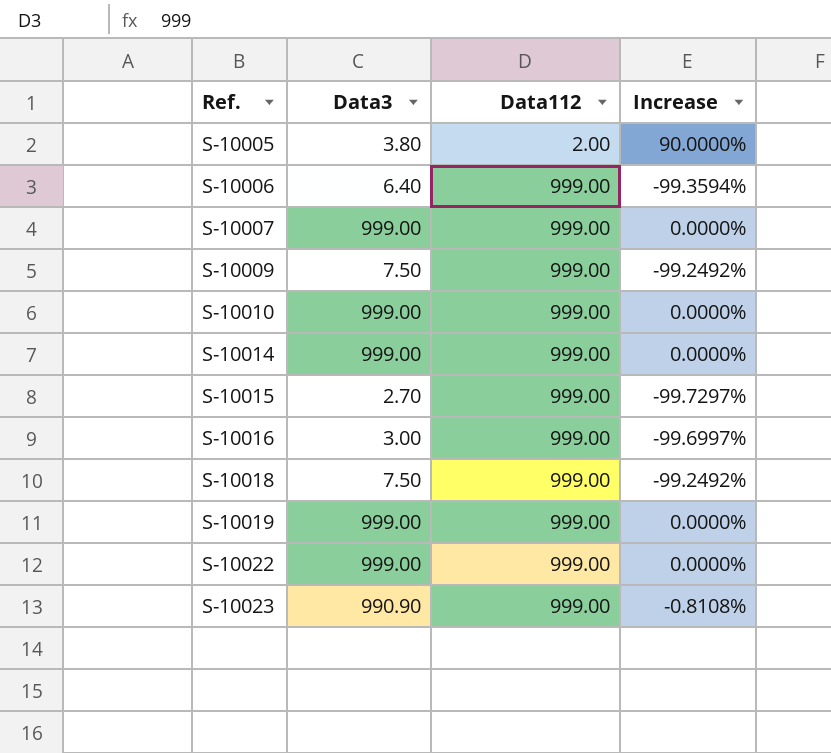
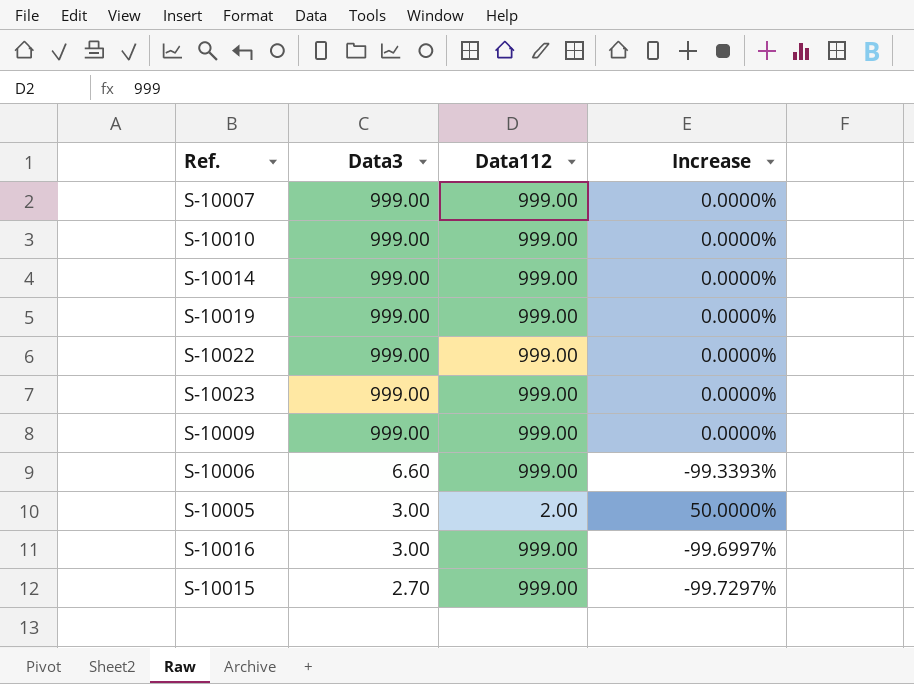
row order: Ref. ascending -> Data3 descending
row S-10018: 7.50 | 999.00 | -99.2492% -> none
S-10023 | Data3: 990.90 -> 999.00
S-10023 | Increase: -0.8108% -> 0.0000%
S-10009 | Data3: 7.50 -> 999.00
S-10009 | Increase: -99.2492% -> 0.0000%
S-10006 | Data3: 6.40 -> 6.60
S-10006 | Increase: -99.3594% -> -99.3393%
S-10005 | Data3: 3.80 -> 3.00
S-10005 | Increase: 90.0000% -> 50.0000%

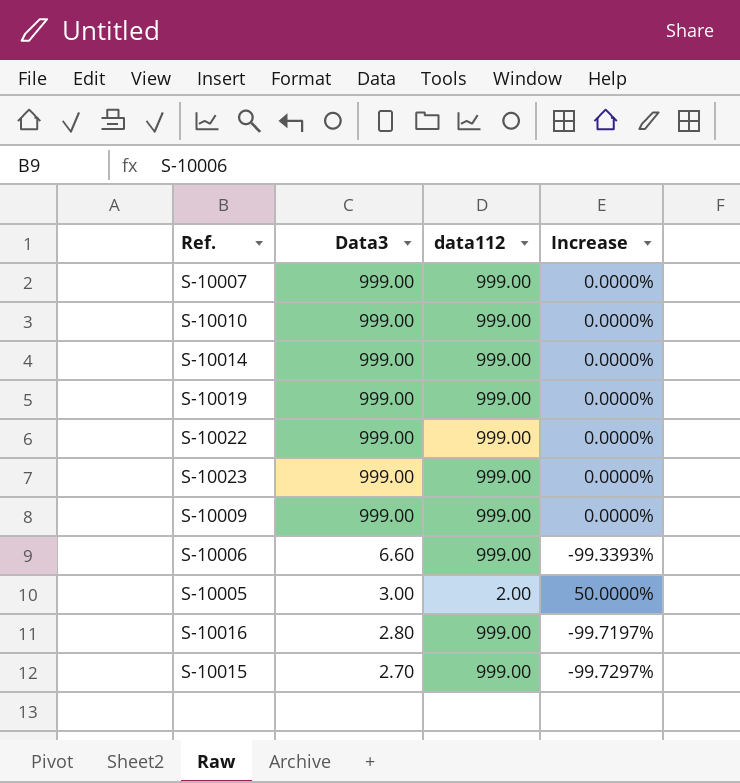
column name: Data112 -> data112
S-10016 | Data3: 3.00 -> 2.80
S-10016 | Increase: -99.6997% -> -99.7197%

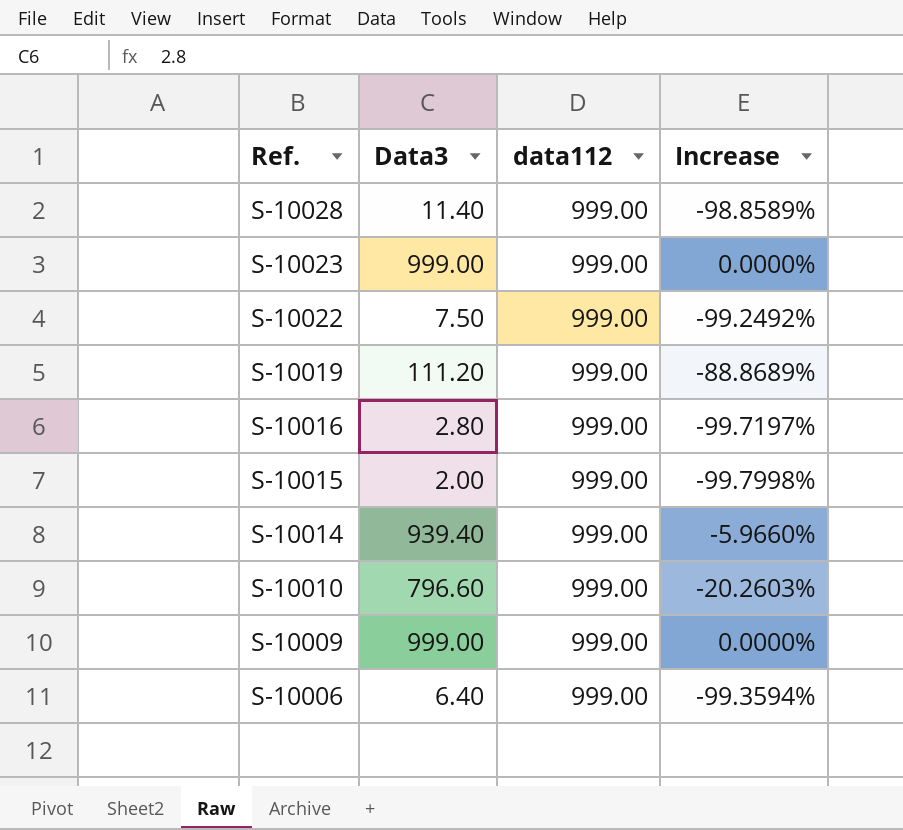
row order: Data3 descending -> Ref. descending
row S-10007: 999.00 | 999.00 | 0.0000% -> none
row S-10005: 3.00 | 2.00 | 50.0000% -> none
row S-10028: none -> 11.40 | 999.00 | -98.8589%
S-10022 | Data3: 999.00 -> 7.50
S-10022 | Increase: 0.0000% -> -99.2492%
S-10019 | Data3: 999.00 -> 111.20
S-10019 | Increase: 0.0000% -> -88.8689%
S-10015 | Data3: 2.70 -> 2.00
S-10015 | Increase: -99.7297% -> -99.7998%
S-10014 | Data3: 999.00 -> 939.40
S-10014 | Increase: 0.0000% -> -5.9660%
S-10010 | Data3: 999.00 -> 796.60
S-10010 | Increase: 0.0000% -> -20.2603%
S-10006 | Data3: 6.60 -> 6.40
S-10006 | Increase: -99.3393% -> -99.3594%

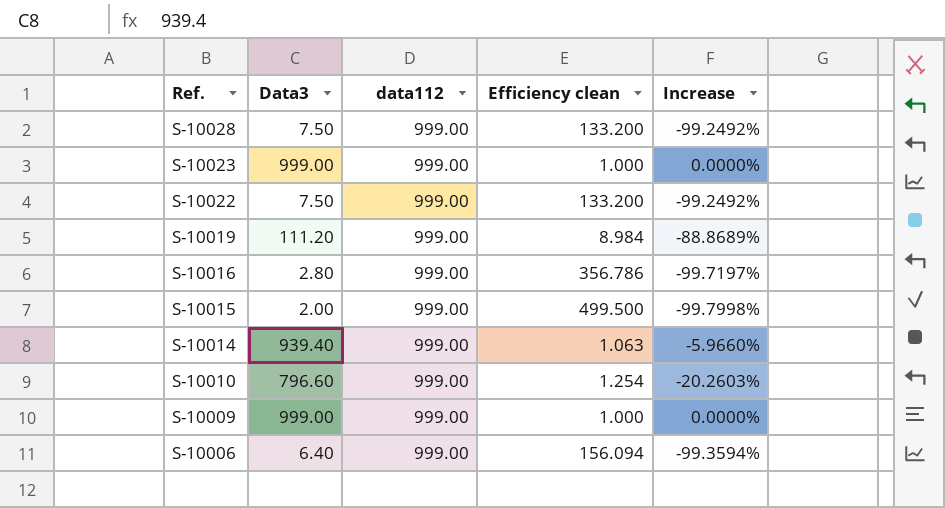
column Efficiency clean | formula: none -> [data112] / [Data3]
S-10028 | Data3: 11.40 -> 7.50
S-10028 | Increase: -98.8589% -> -99.2492%

